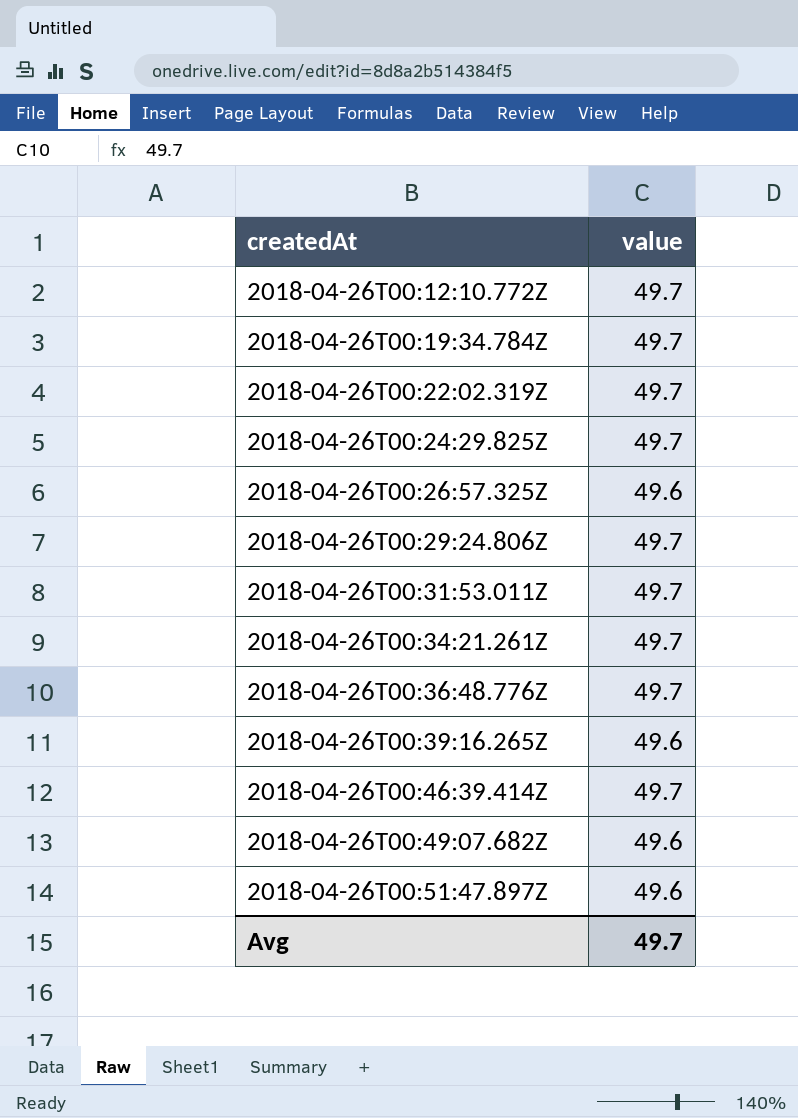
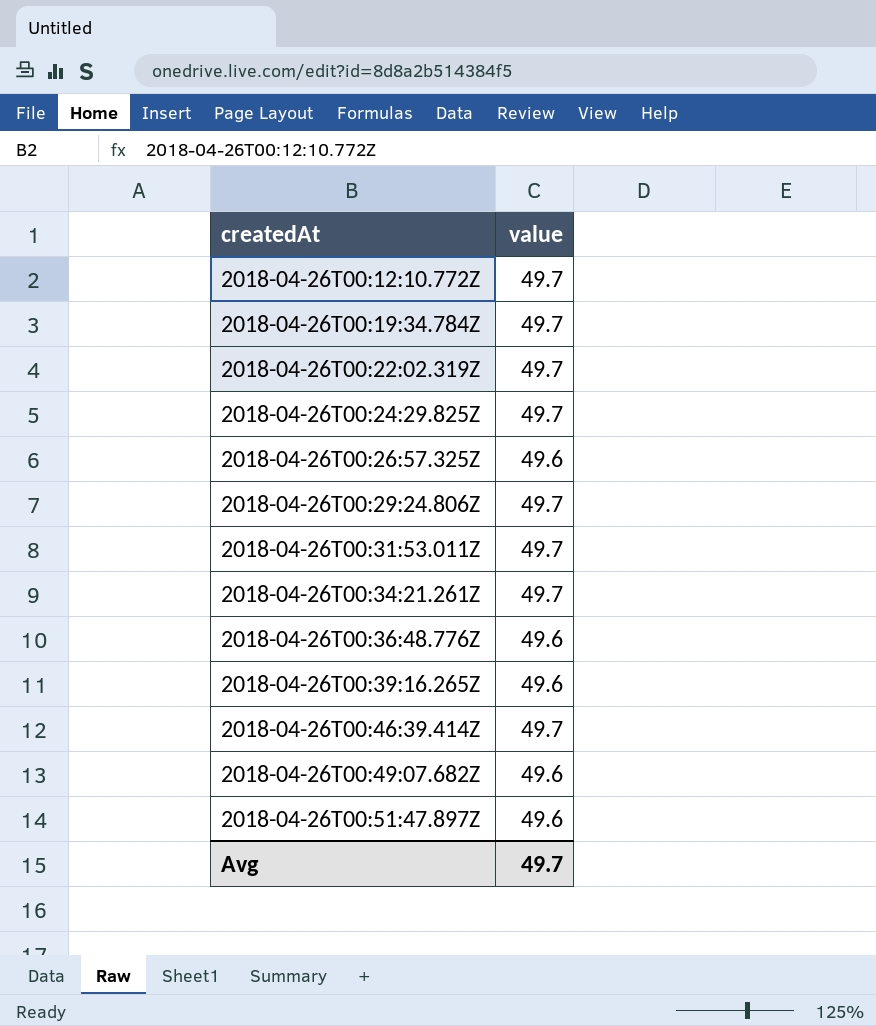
2018-04-26T00:36:48.776Z | value: 49.7 -> 49.6

